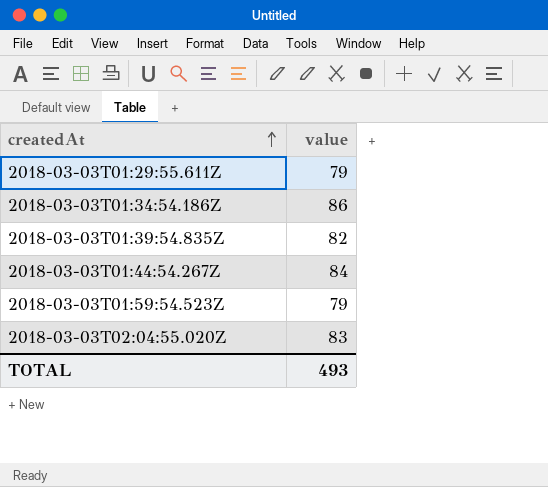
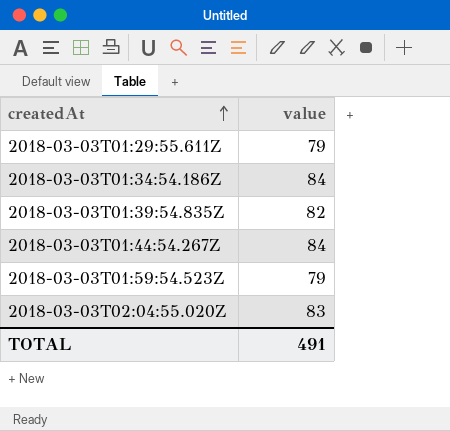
2018-03-03T01:34:54.186Z | value: 86 -> 84
TOTAL | value: 493 -> 491

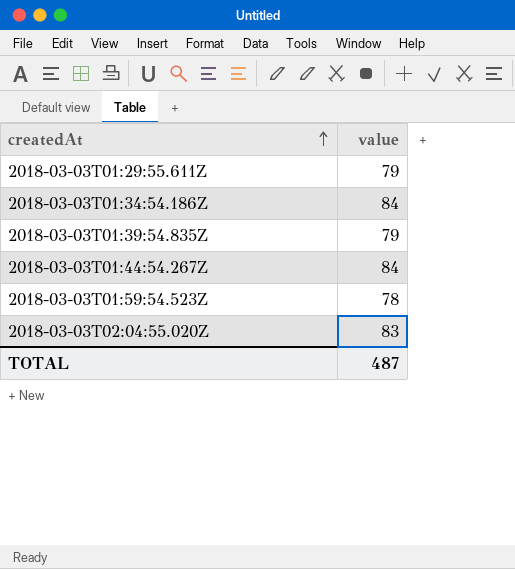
2018-03-03T01:39:54.835Z | value: 82 -> 79
2018-03-03T01:59:54.523Z | value: 79 -> 78
TOTAL | value: 491 -> 487

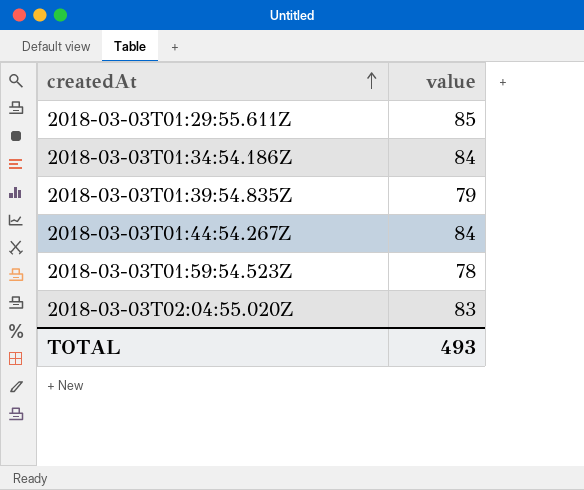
2018-03-03T01:29:55.611Z | value: 79 -> 85
TOTAL | value: 487 -> 493

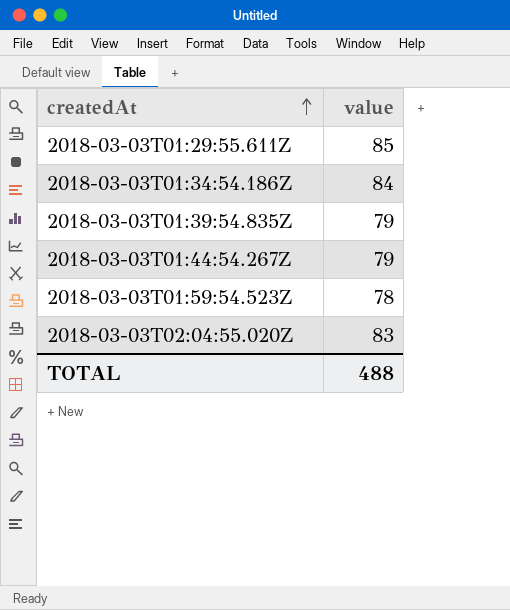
2018-03-03T01:44:54.267Z | value: 84 -> 79
TOTAL | value: 493 -> 488

